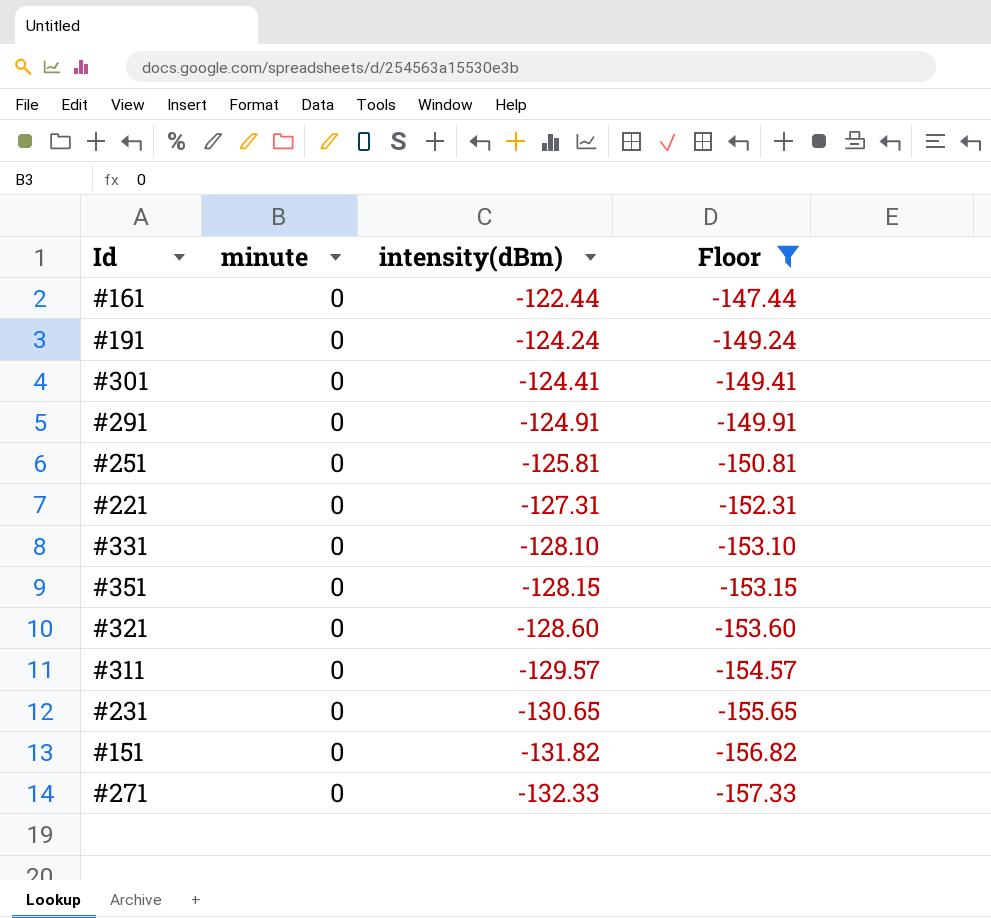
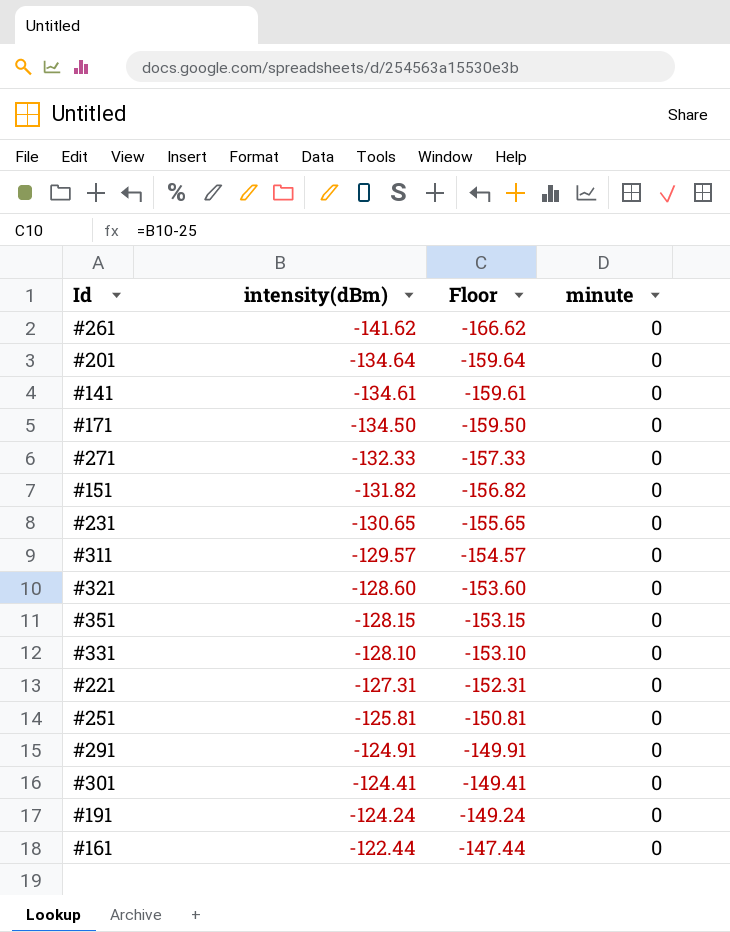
filter: Floor >= -157.33 -> none
row order: intensity(dBm) descending -> intensity(dBm) ascending
column minute | position: 2 -> 4

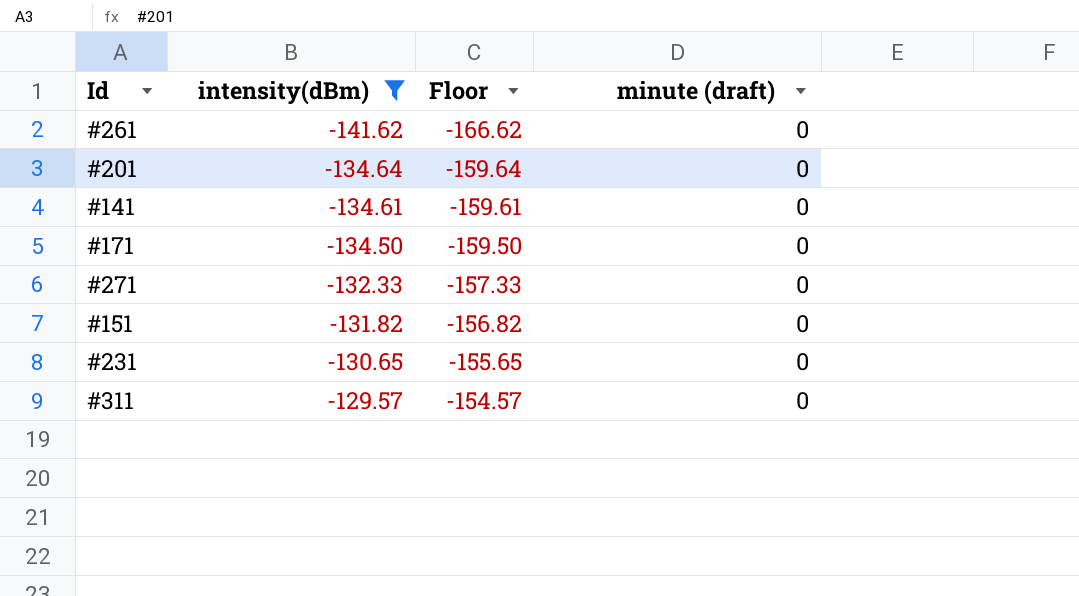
filter: none -> intensity(dBm) <= -129.57
column name: minute -> minute (draft)

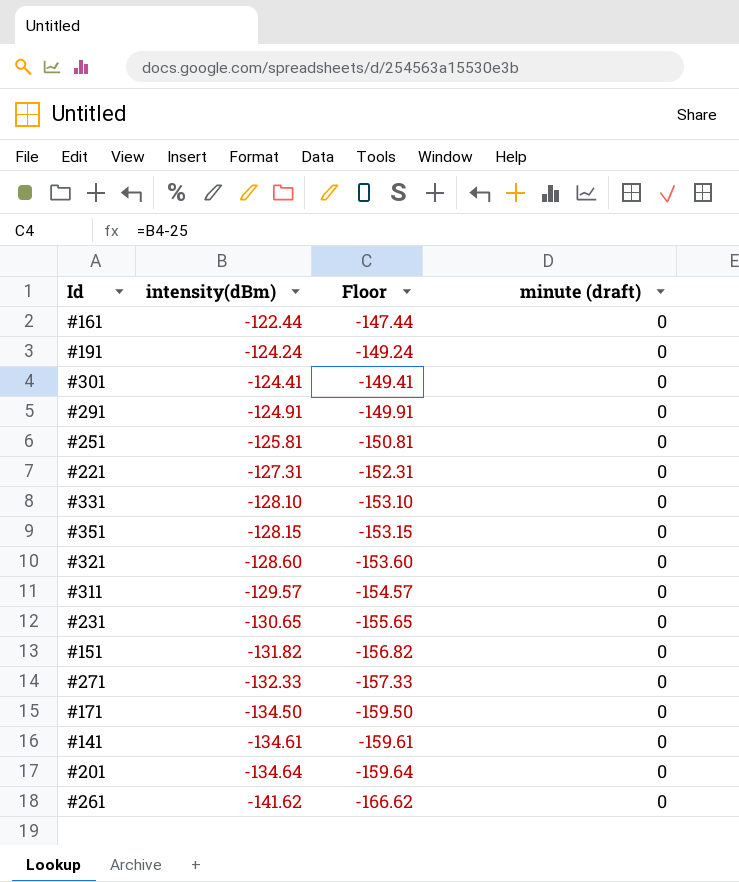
filter: intensity(dBm) <= -129.57 -> none
row order: intensity(dBm) ascending -> intensity(dBm) descending

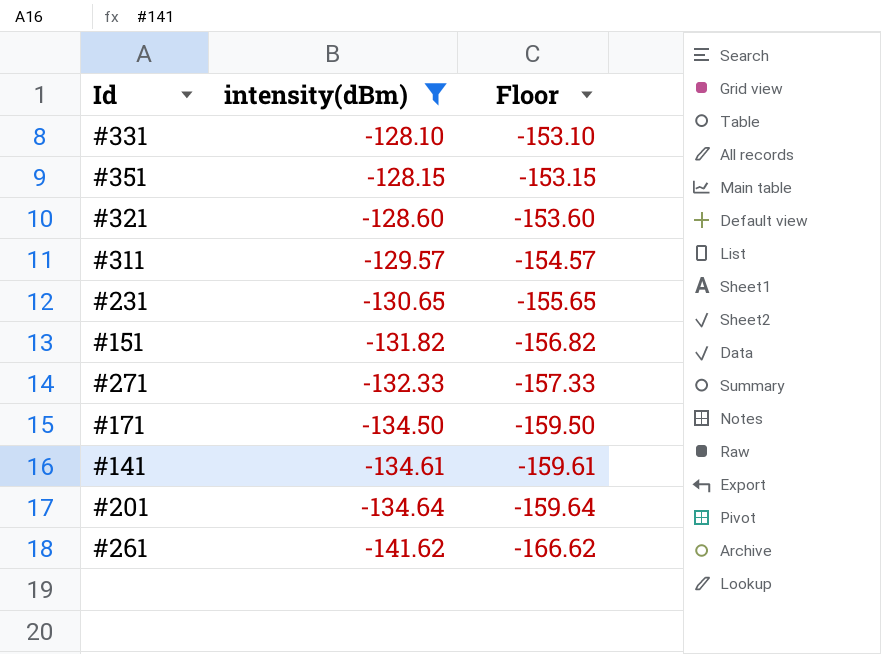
filter: none -> intensity(dBm) <= -128.10
column minute (draft) | position: 4 -> none

